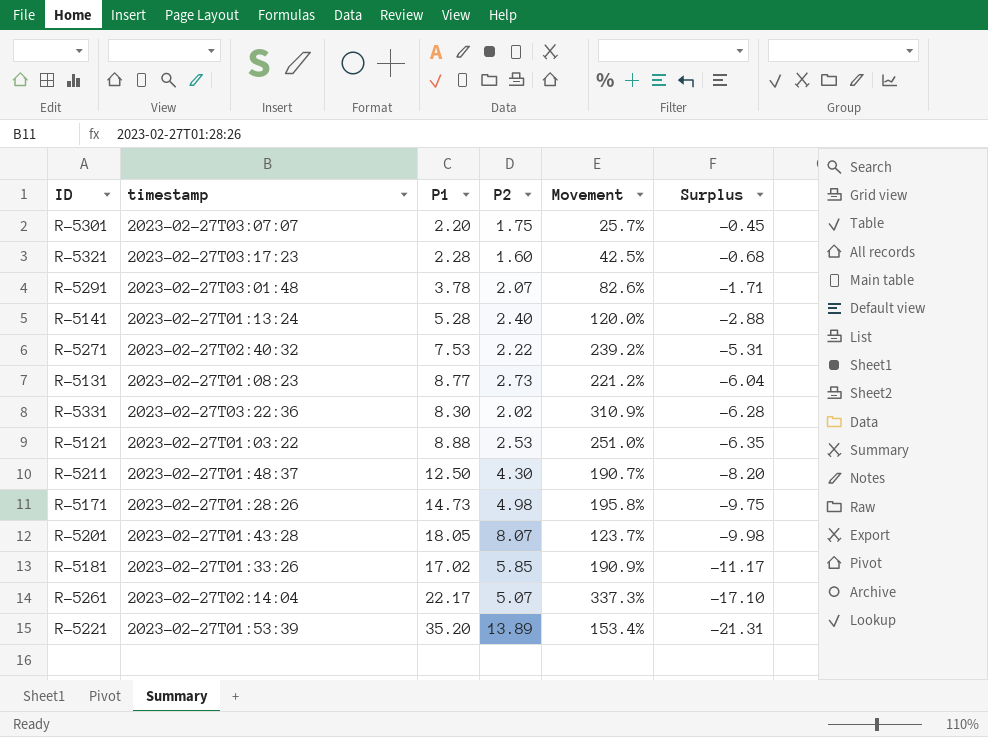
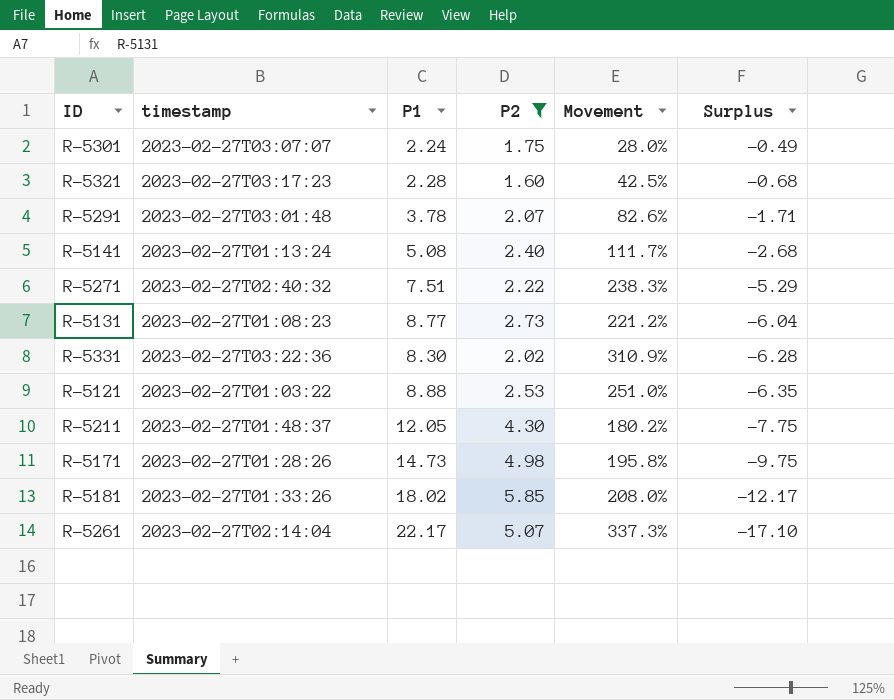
filter: none -> P2 <= 5.85
R-5301 | P1: 2.20 -> 2.24
R-5301 | Movement: 25.7% -> 28.0%
R-5301 | Surplus: -0.45 -> -0.49
R-5141 | P1: 5.28 -> 5.08
R-5141 | Movement: 120.0% -> 111.7%
R-5141 | Surplus: -2.88 -> -2.68
R-5271 | P1: 7.53 -> 7.51
R-5271 | Movement: 239.2% -> 238.3%
R-5271 | Surplus: -5.31 -> -5.29
R-5211 | P1: 12.50 -> 12.05
R-5211 | Movement: 190.7% -> 180.2%
R-5211 | Surplus: -8.20 -> -7.75
R-5181 | P1: 17.02 -> 18.02
R-5181 | Movement: 190.9% -> 208.0%
R-5181 | Surplus: -11.17 -> -12.17

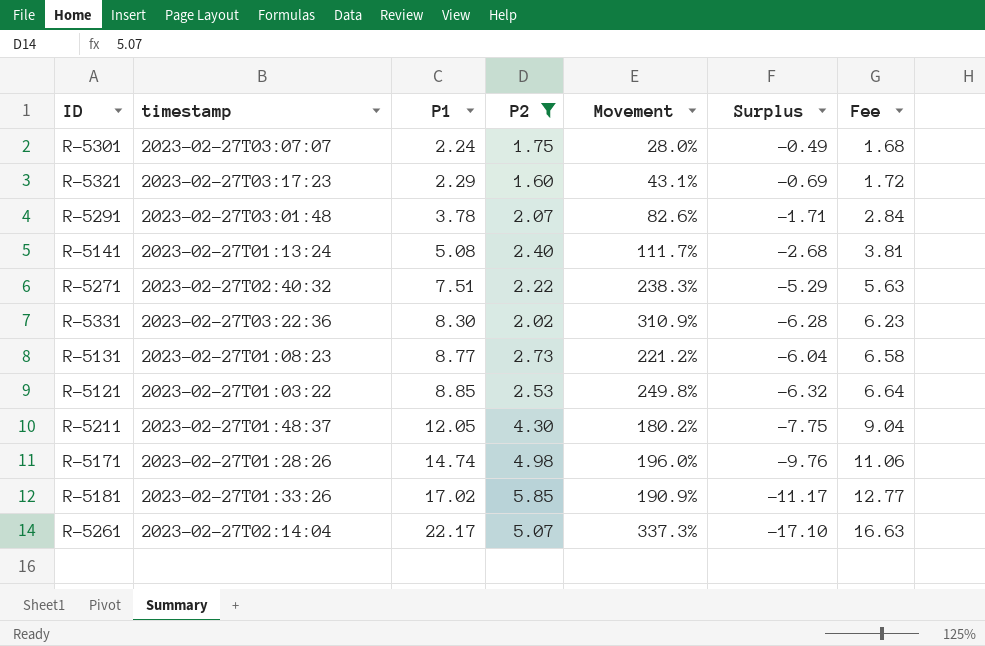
row order: Surplus descending -> P1 ascending
column Fee | formula: none -> [P1] * 0.75
R-5321 | P1: 2.28 -> 2.29
R-5321 | Movement: 42.5% -> 43.1%
R-5321 | Surplus: -0.68 -> -0.69
R-5121 | P1: 8.88 -> 8.85
R-5121 | Movement: 251.0% -> 249.8%
R-5121 | Surplus: -6.35 -> -6.32
R-5171 | P1: 14.73 -> 14.74
R-5171 | Movement: 195.8% -> 196.0%
R-5171 | Surplus: -9.75 -> -9.76
R-5181 | P1: 18.02 -> 17.02
R-5181 | Movement: 208.0% -> 190.9%
R-5181 | Surplus: -12.17 -> -11.17

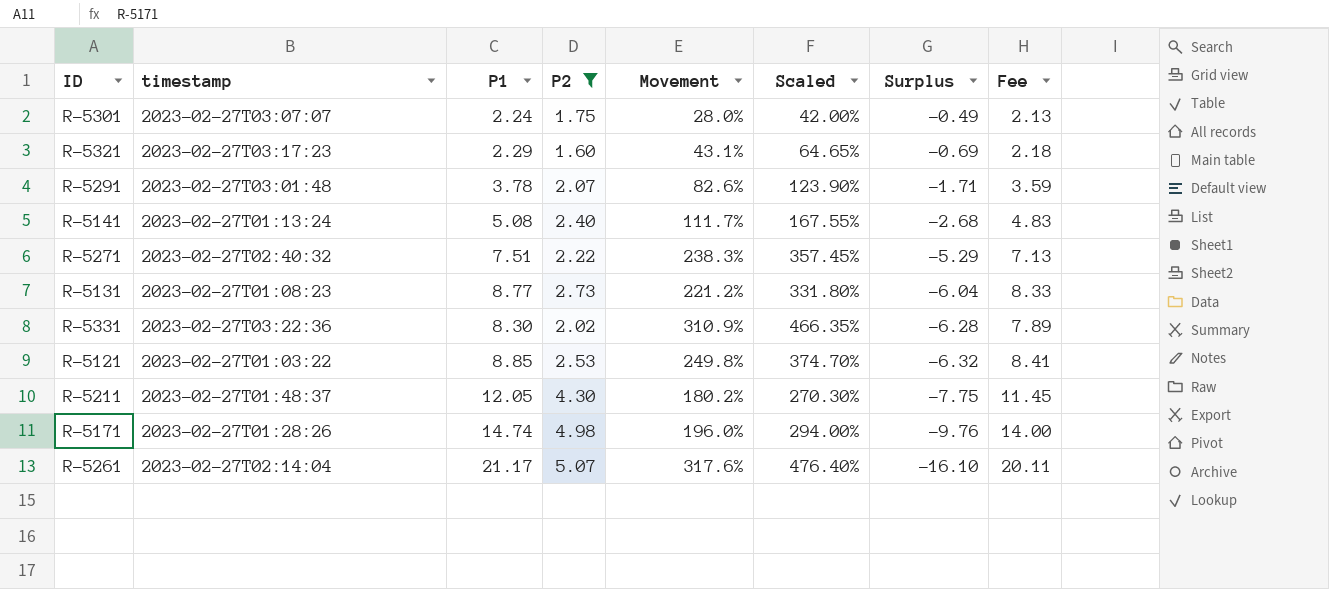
row order: P1 ascending -> Surplus descending
column Scaled | formula: none -> [Movement] * 1.5
column Fee | formula: [P1] * 0.75 -> [P1] * 0.95
row R-5181: 2023-02-27T01:33:26 | 17.02 | 5.85 | 190.9% | -11.17 | 12.77 -> none
R-5261 | P1: 22.17 -> 21.17
R-5261 | Movement: 337.3% -> 317.6%
R-5261 | Surplus: -17.10 -> -16.10

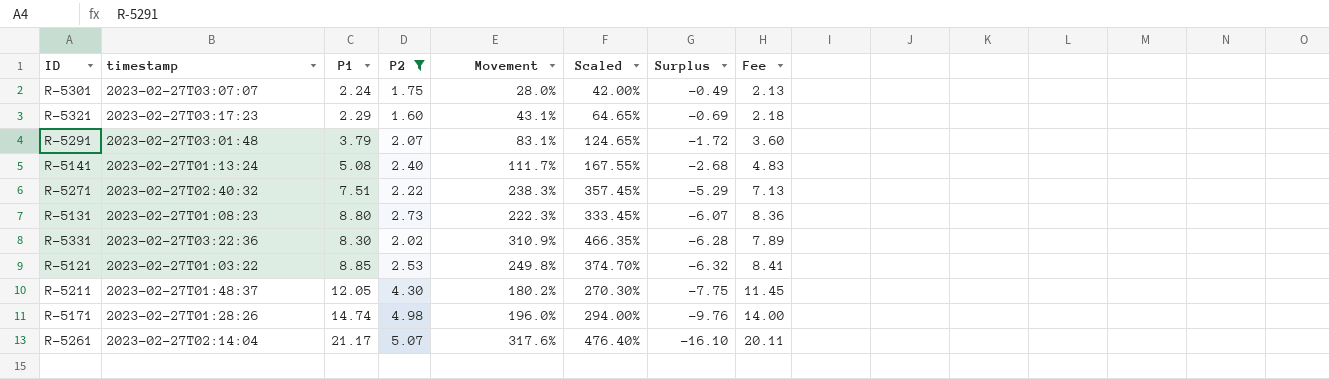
R-5291 | P1: 3.78 -> 3.79
R-5291 | Movement: 82.6% -> 83.1%
R-5291 | Scaled: 123.90% -> 124.65%
R-5291 | Surplus: -1.71 -> -1.72
R-5291 | Fee: 3.59 -> 3.60
R-5131 | P1: 8.77 -> 8.80
R-5131 | Movement: 221.2% -> 222.3%
R-5131 | Scaled: 331.80% -> 333.45%
R-5131 | Surplus: -6.04 -> -6.07
R-5131 | Fee: 8.33 -> 8.36

